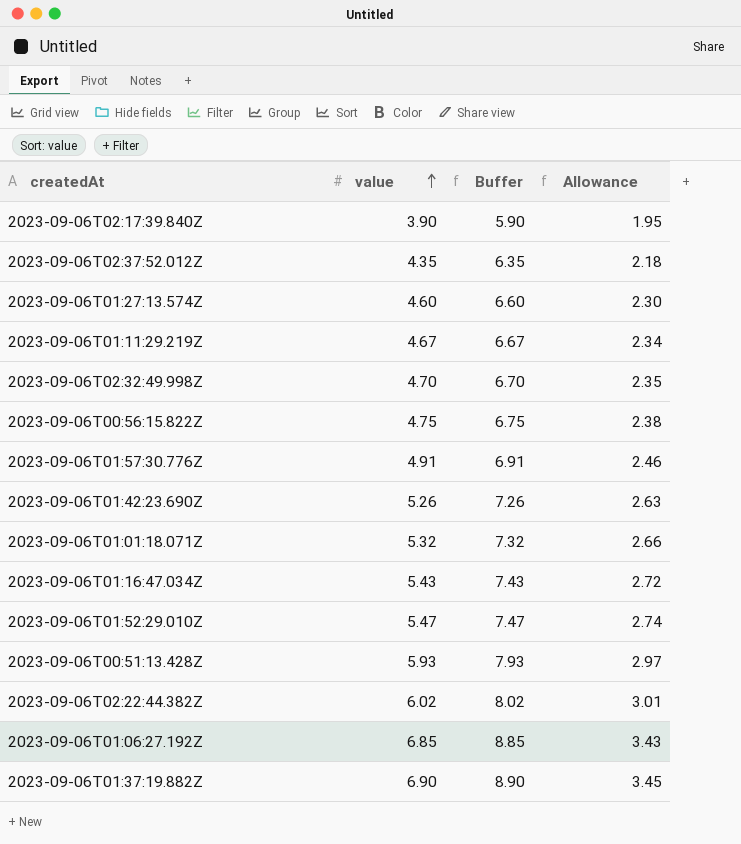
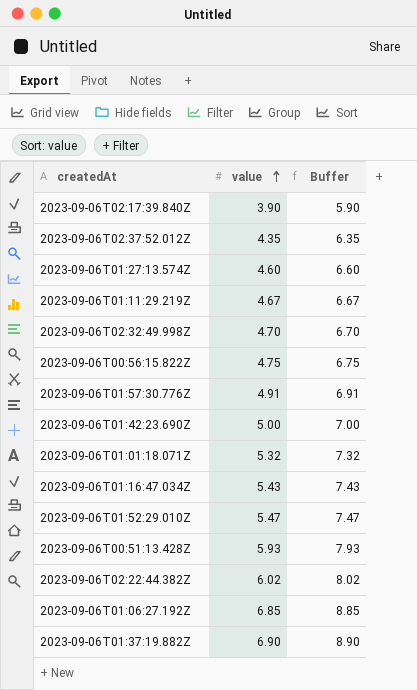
column Allowance | formula: [value] * 0.5 -> none
2023-09-06T01:42:23.690Z | value: 5.26 -> 5.00
2023-09-06T01:42:23.690Z | Buffer: 7.26 -> 7.00

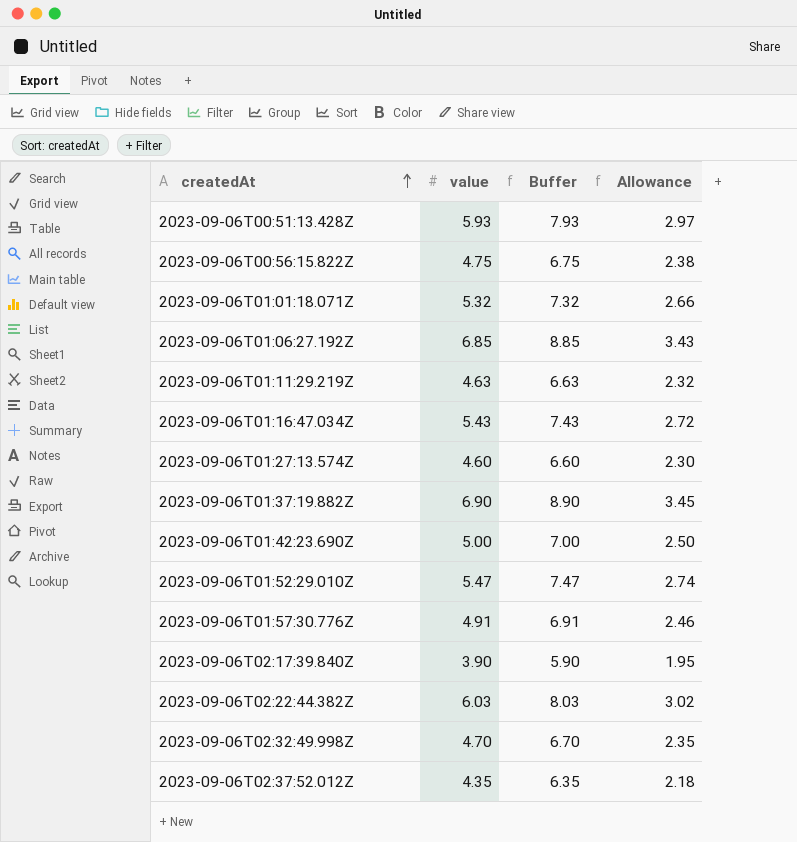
row order: value ascending -> createdAt ascending
column Allowance | formula: none -> [value] * 0.5
2023-09-06T01:11:29.219Z | value: 4.67 -> 4.63
2023-09-06T01:11:29.219Z | Buffer: 6.67 -> 6.63
2023-09-06T02:22:44.382Z | value: 6.02 -> 6.03
2023-09-06T02:22:44.382Z | Buffer: 8.02 -> 8.03

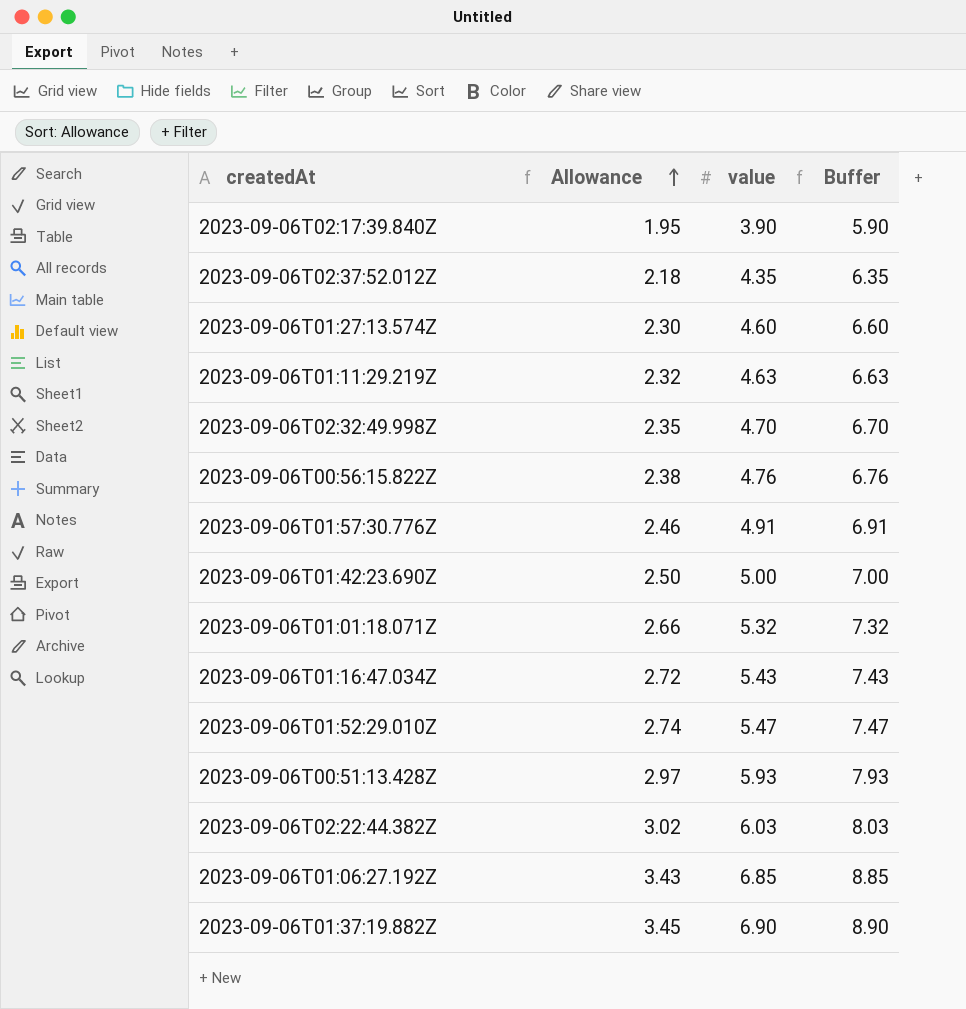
row order: createdAt ascending -> Allowance ascending
column Allowance | position: 4 -> 2
2023-09-06T00:56:15.822Z | value: 4.75 -> 4.76
2023-09-06T00:56:15.822Z | Buffer: 6.75 -> 6.76

